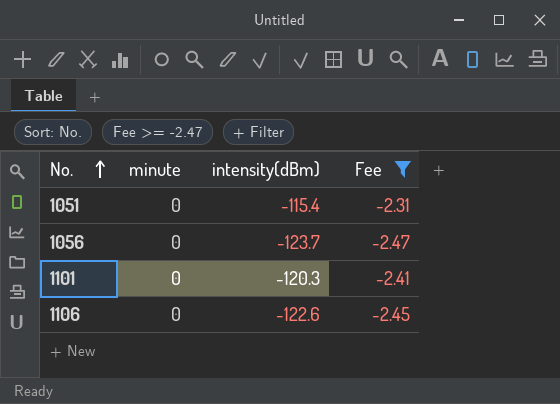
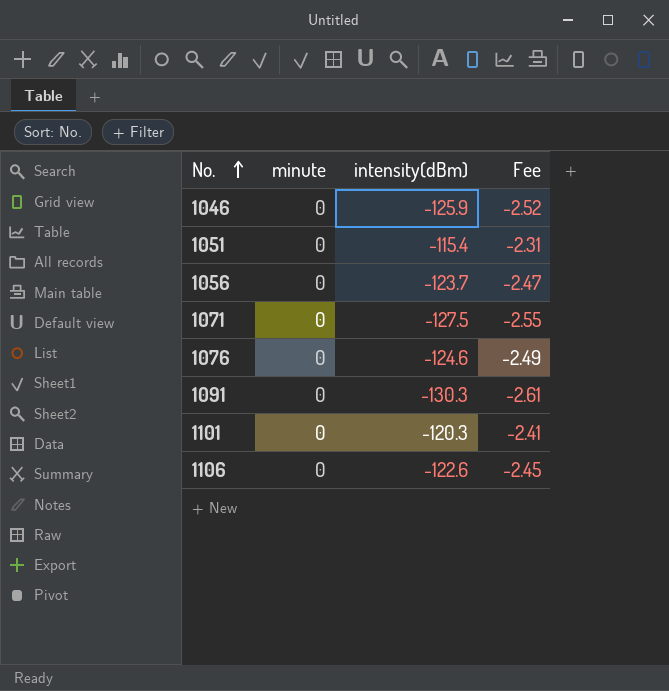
filter: Fee >= -2.47 -> none

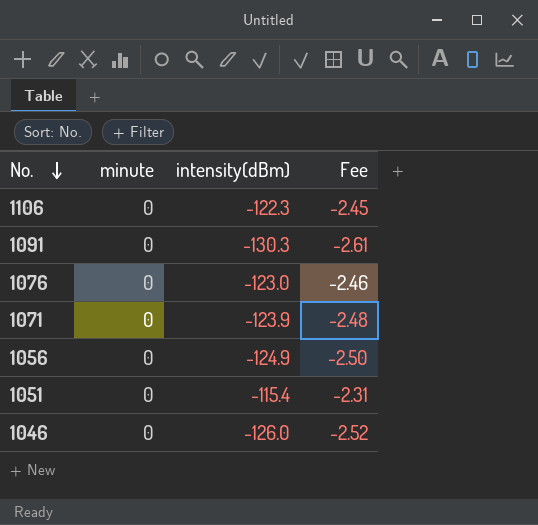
row order: No. ascending -> No. descending
row 1101: 0 | -120.3 | -2.41 -> none
1106 | intensity(dBm): -122.6 -> -122.3
1076 | intensity(dBm): -124.6 -> -123.0
1076 | Fee: -2.49 -> -2.46
1071 | intensity(dBm): -127.5 -> -123.9
1071 | Fee: -2.55 -> -2.48
1056 | intensity(dBm): -123.7 -> -124.9
1056 | Fee: -2.47 -> -2.50
1046 | intensity(dBm): -125.9 -> -126.0

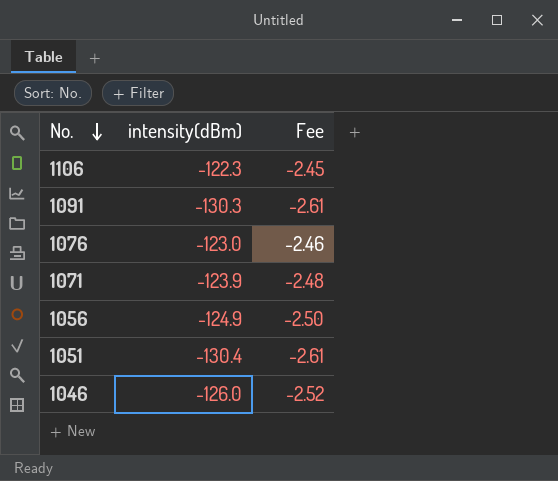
column minute | position: 2 -> none
1051 | intensity(dBm): -115.4 -> -130.4
1051 | Fee: -2.31 -> -2.61

